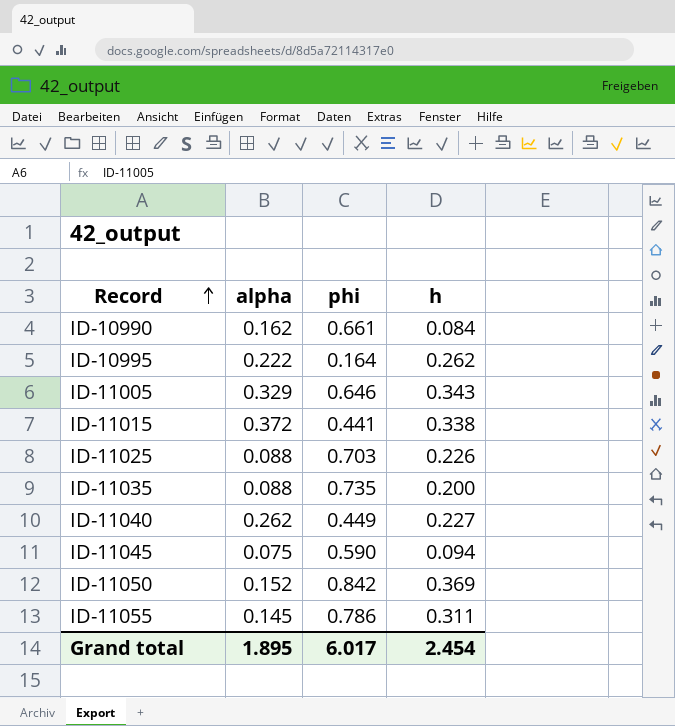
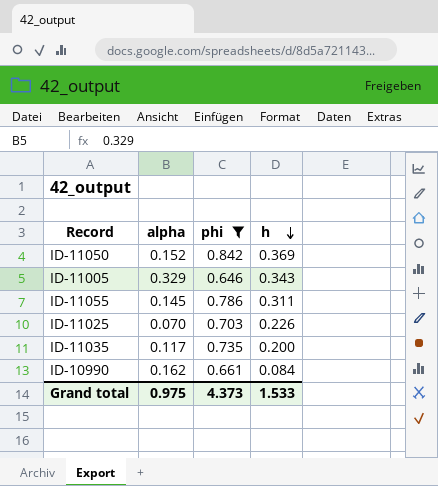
filter: none -> phi >= 0.646
row order: Record ascending -> h descending
ID-11025 | alpha: 0.088 -> 0.070
ID-11035 | alpha: 0.088 -> 0.117
Grand total | alpha: 1.895 -> 0.975
Grand total | phi: 6.017 -> 4.373
Grand total | h: 2.454 -> 1.533

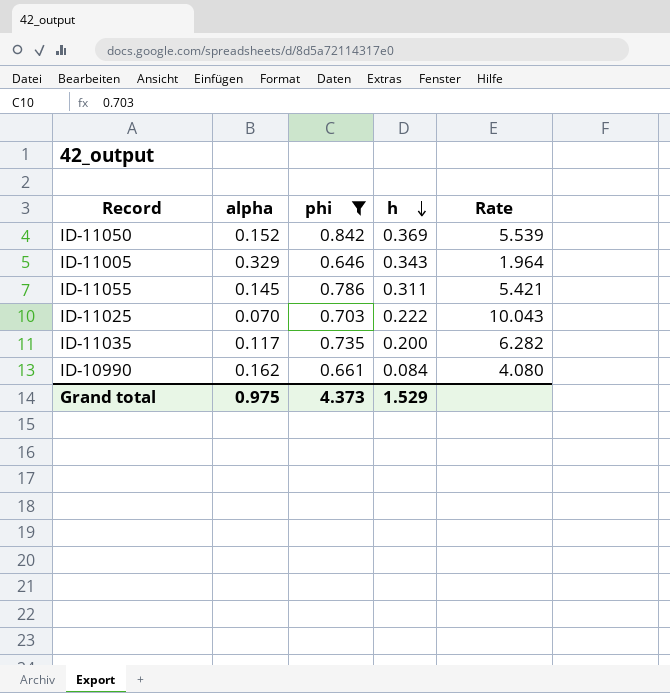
column Rate | formula: none -> [phi] / [alpha]
ID-11025 | h: 0.226 -> 0.222
Grand total | h: 1.533 -> 1.529

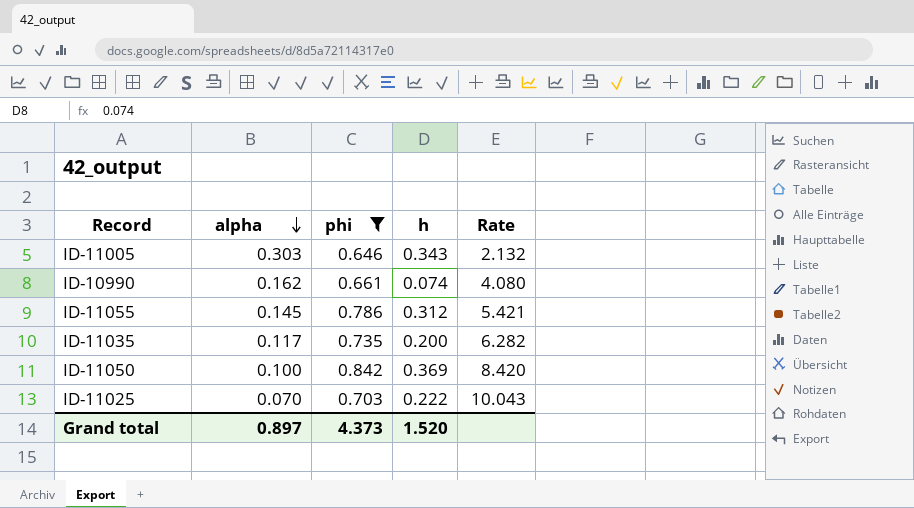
row order: h descending -> alpha descending
ID-11005 | alpha: 0.329 -> 0.303
ID-11005 | Rate: 1.964 -> 2.132
ID-10990 | h: 0.084 -> 0.074
ID-11055 | h: 0.311 -> 0.312
ID-11050 | alpha: 0.152 -> 0.100
ID-11050 | Rate: 5.539 -> 8.420
Grand total | alpha: 0.975 -> 0.897
Grand total | h: 1.529 -> 1.520

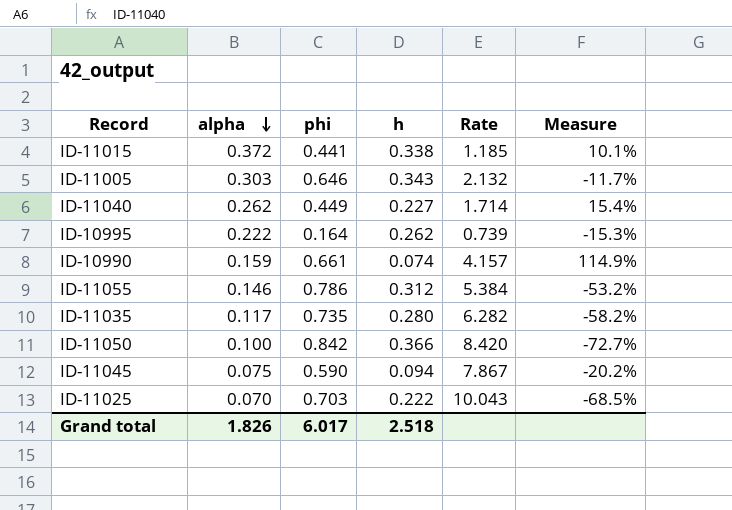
filter: phi >= 0.646 -> none
column Measure | formula: none -> ([alpha] - [h]) / [h]
ID-10990 | alpha: 0.162 -> 0.159
ID-10990 | Rate: 4.080 -> 4.157
ID-11055 | alpha: 0.145 -> 0.146
ID-11055 | Rate: 5.421 -> 5.384
ID-11035 | h: 0.200 -> 0.280
ID-11050 | h: 0.369 -> 0.366
Grand total | alpha: 0.897 -> 1.826
Grand total | phi: 4.373 -> 6.017
Grand total | h: 1.520 -> 2.518

